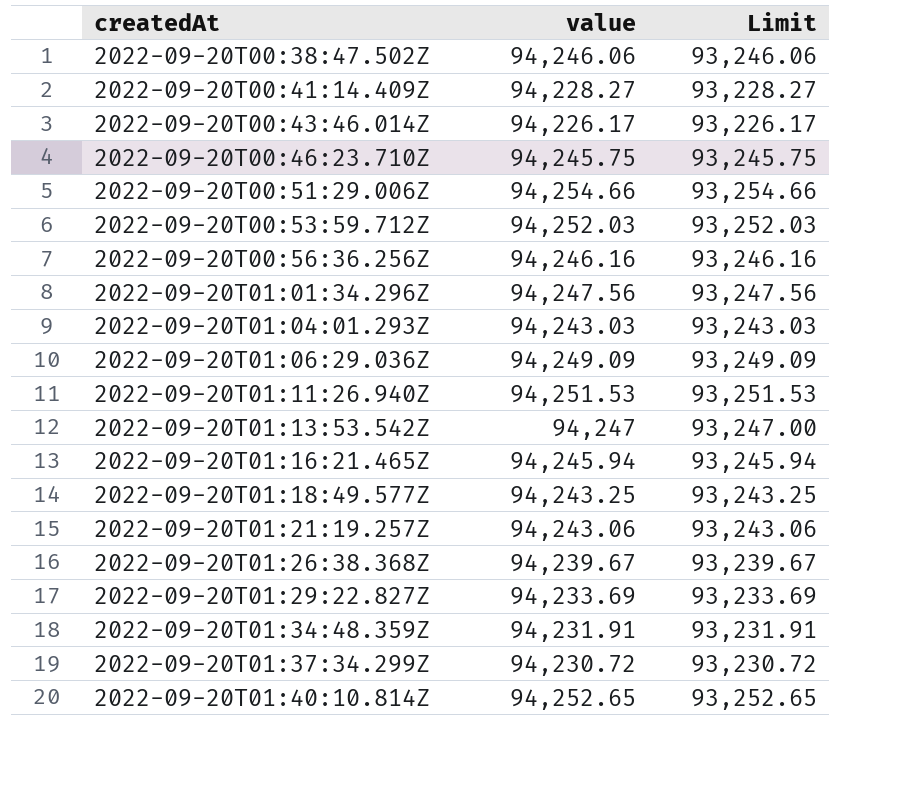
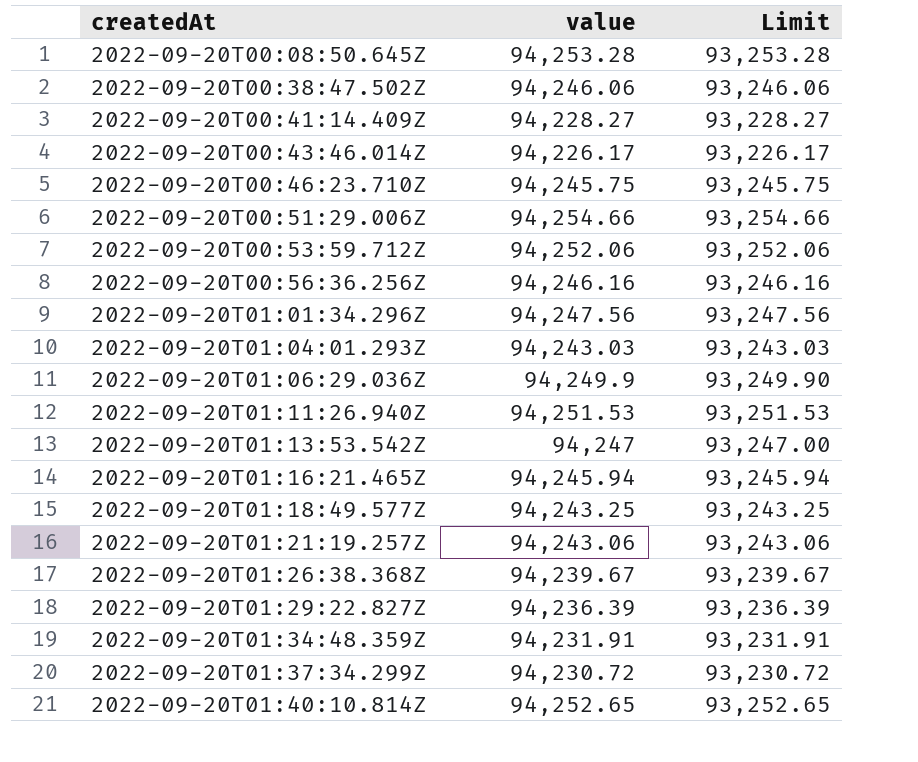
row 2022-09-20T00:08:50.645Z: none -> 94,253.28 | 93,253.28
2022-09-20T00:53:59.712Z | value: 94,252.03 -> 94,252.06
2022-09-20T00:53:59.712Z | Limit: 93,252.03 -> 93,252.06
2022-09-20T01:06:29.036Z | value: 94,249.09 -> 94,249.9
2022-09-20T01:06:29.036Z | Limit: 93,249.09 -> 93,249.90
2022-09-20T01:29:22.827Z | value: 94,233.69 -> 94,236.39
2022-09-20T01:29:22.827Z | Limit: 93,233.69 -> 93,236.39

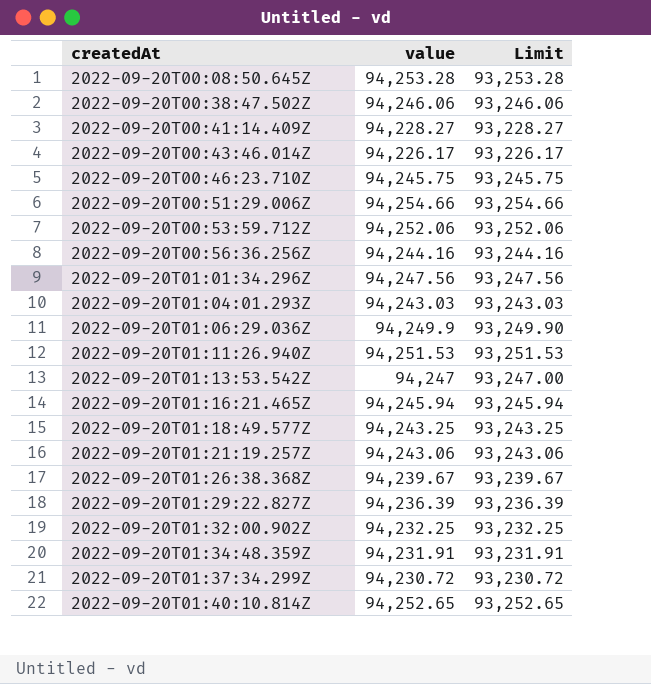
2022-09-20T00:56:36.256Z | value: 94,246.16 -> 94,244.16
2022-09-20T00:56:36.256Z | Limit: 93,246.16 -> 93,244.16
row 2022-09-20T01:32:00.902Z: none -> 94,232.25 | 93,232.25

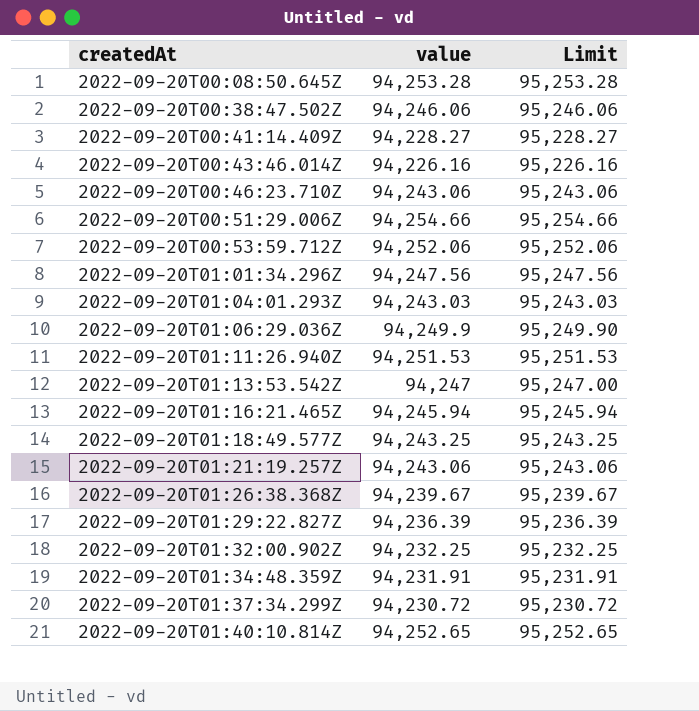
column Limit | formula: [value] - 1000 -> [value] + 1000
row 2022-09-20T00:56:36.256Z: 94,244.16 | 93,244.16 -> none
2022-09-20T00:43:46.014Z | value: 94,226.17 -> 94,226.16
2022-09-20T00:46:23.710Z | value: 94,245.75 -> 94,243.06

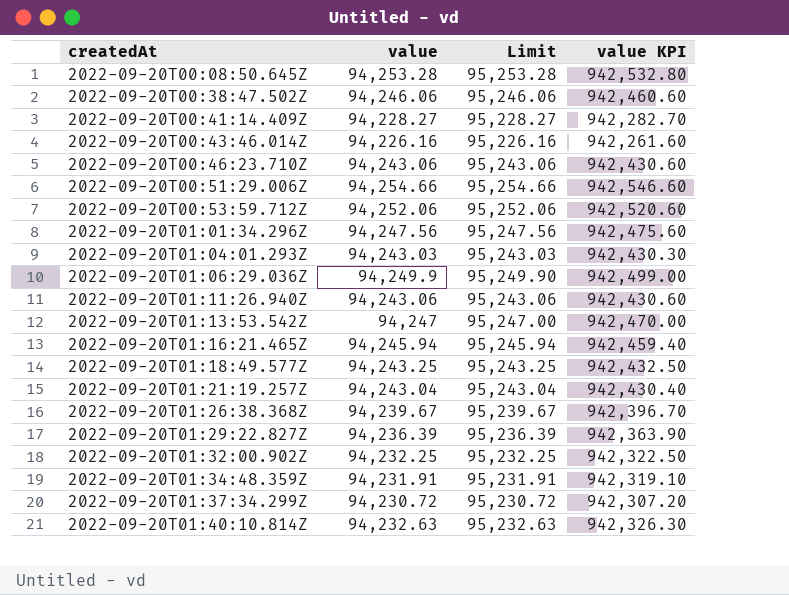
column value KPI | formula: none -> [value] * 10
2022-09-20T01:11:26.940Z | value: 94,251.53 -> 94,243.06
2022-09-20T01:11:26.940Z | Limit: 95,251.53 -> 95,243.06
2022-09-20T01:21:19.257Z | value: 94,243.06 -> 94,243.04
2022-09-20T01:21:19.257Z | Limit: 95,243.06 -> 95,243.04
2022-09-20T01:40:10.814Z | value: 94,252.65 -> 94,232.63
2022-09-20T01:40:10.814Z | Limit: 95,252.65 -> 95,232.63

